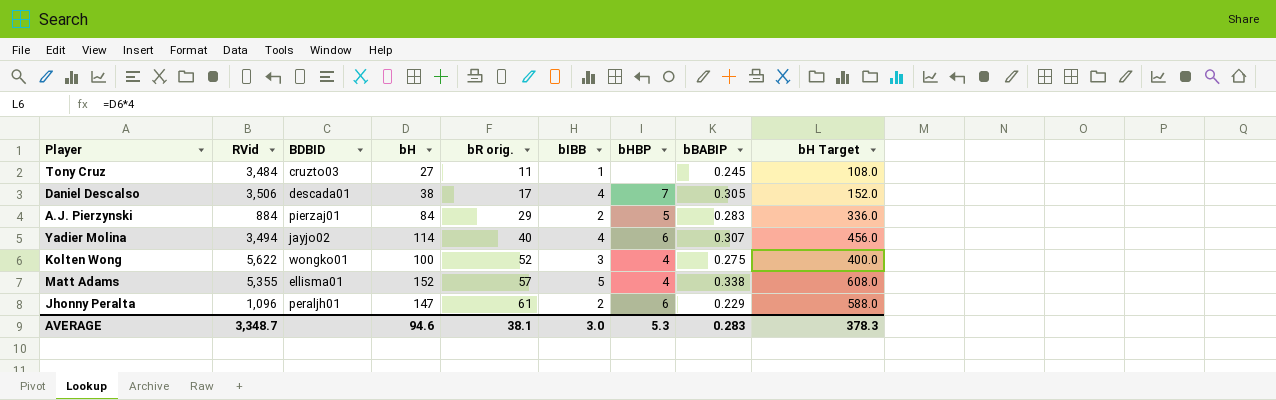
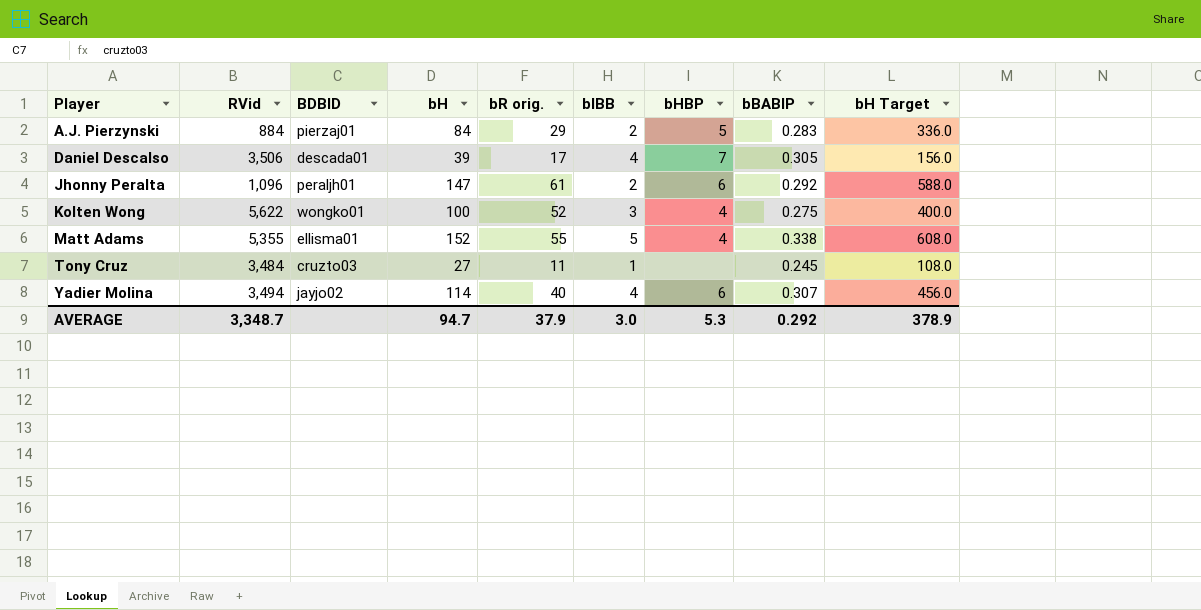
row order: bR orig. ascending -> Player ascending
Daniel Descalso | bH: 38 -> 39
Daniel Descalso | bH Target: 152.0 -> 156.0
Jhonny Peralta | bBABIP: 0.229 -> 0.292
Matt Adams | bR orig.: 57 -> 55
AVERAGE | bH: 94.6 -> 94.7
AVERAGE | bR orig.: 38.1 -> 37.9
AVERAGE | bBABIP: 0.283 -> 0.292
AVERAGE | bH Target: 378.3 -> 378.9

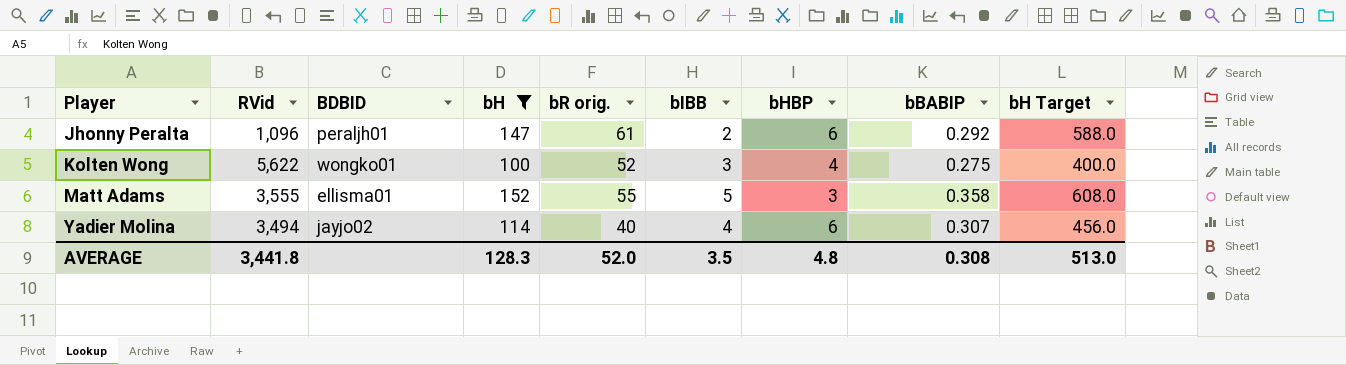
filter: none -> bH >= 100
Matt Adams | RVid: 5,355 -> 3,555
Matt Adams | bHBP: 4 -> 3
Matt Adams | bBABIP: 0.338 -> 0.358
AVERAGE | RVid: 3,348.7 -> 3,441.8
AVERAGE | bH: 94.7 -> 128.3
AVERAGE | bR orig.: 37.9 -> 52.0
AVERAGE | bIBB: 3.0 -> 3.5
AVERAGE | bHBP: 5.3 -> 4.8
AVERAGE | bBABIP: 0.292 -> 0.308
AVERAGE | bH Target: 378.9 -> 513.0

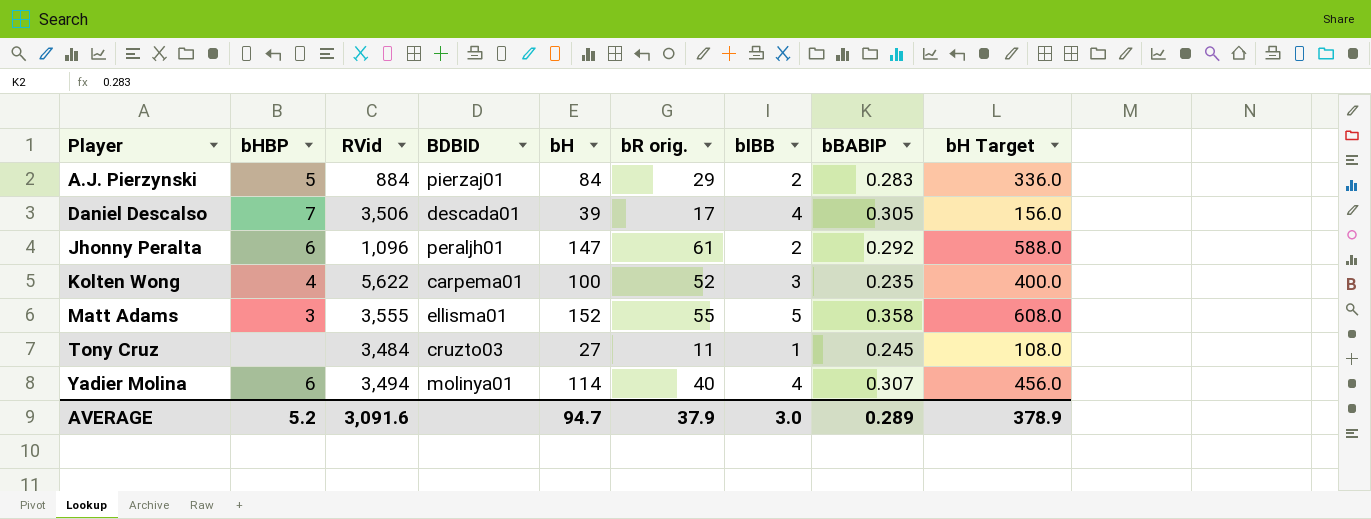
filter: bH >= 100 -> none
column bHBP | position: 7 -> 2
Kolten Wong | BDBID: wongko01 -> carpema01
Kolten Wong | bBABIP: 0.275 -> 0.235
Yadier Molina | BDBID: jayjo02 -> molinya01
AVERAGE | bHBP: 4.8 -> 5.2
AVERAGE | RVid: 3,441.8 -> 3,091.6
AVERAGE | bH: 128.3 -> 94.7
AVERAGE | bR orig.: 52.0 -> 37.9
AVERAGE | bIBB: 3.5 -> 3.0
AVERAGE | bBABIP: 0.308 -> 0.289
AVERAGE | bH Target: 513.0 -> 378.9

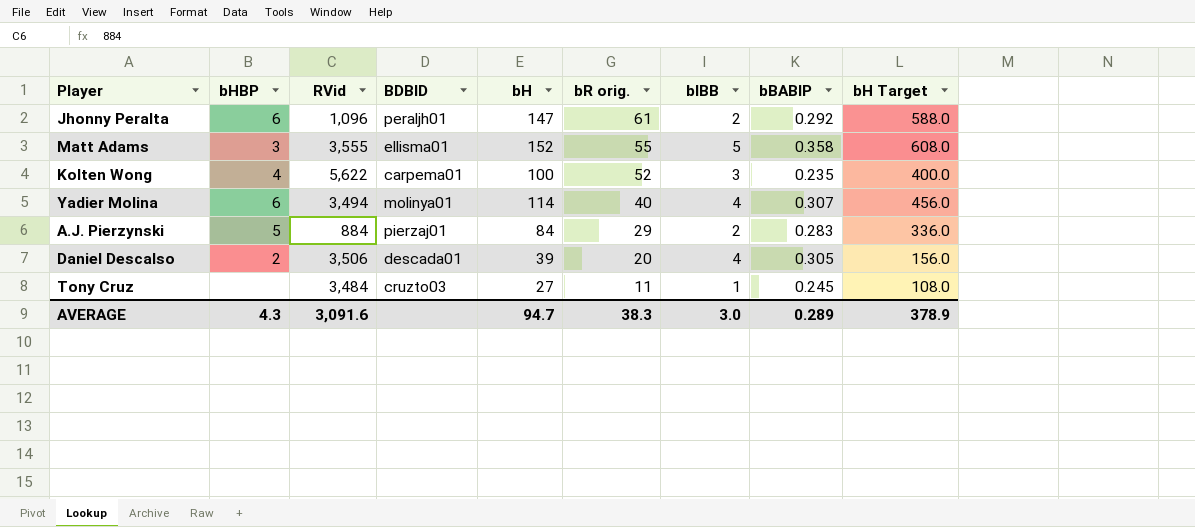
row order: Player ascending -> bR orig. descending
Daniel Descalso | bHBP: 7 -> 2
Daniel Descalso | bR orig.: 17 -> 20
AVERAGE | bHBP: 5.2 -> 4.3
AVERAGE | bR orig.: 37.9 -> 38.3

